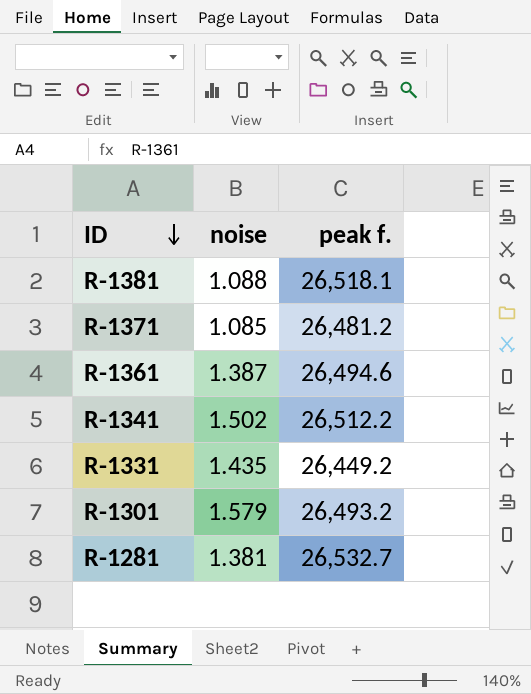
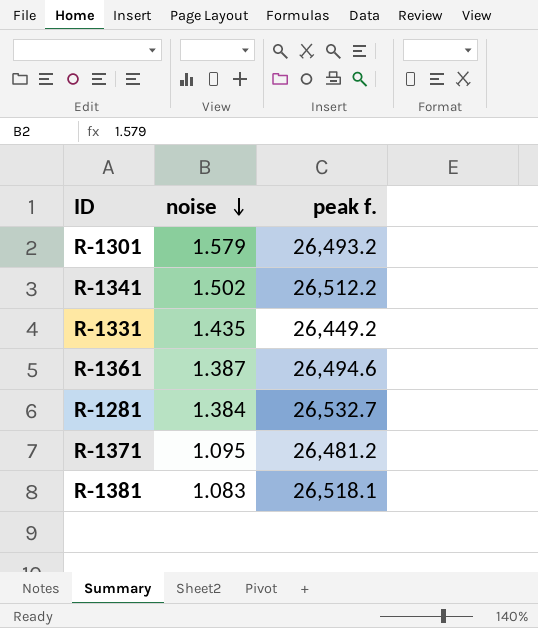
row order: ID descending -> noise descending
R-1281 | noise: 1.381 -> 1.384
R-1371 | noise: 1.085 -> 1.095
R-1381 | noise: 1.088 -> 1.083

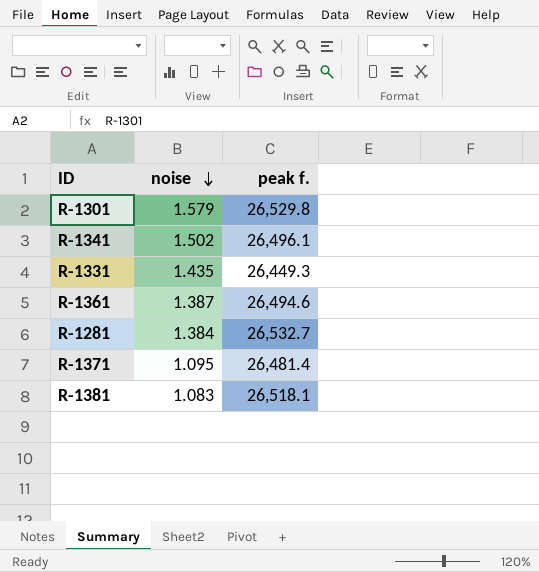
R-1301 | peak f.: 26,493.2 -> 26,529.8
R-1341 | peak f.: 26,512.2 -> 26,496.1
R-1331 | peak f.: 26,449.2 -> 26,449.3
R-1371 | peak f.: 26,481.2 -> 26,481.4

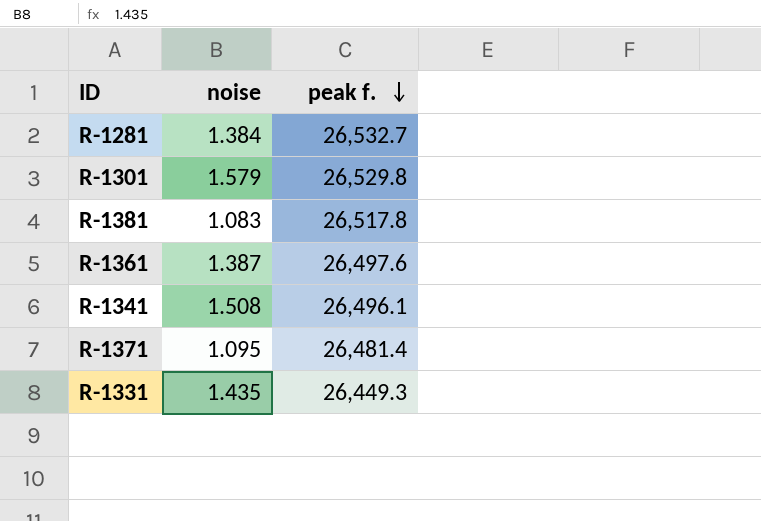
row order: noise descending -> peak f. descending
R-1381 | peak f.: 26,518.1 -> 26,517.8
R-1361 | peak f.: 26,494.6 -> 26,497.6
R-1341 | noise: 1.502 -> 1.508

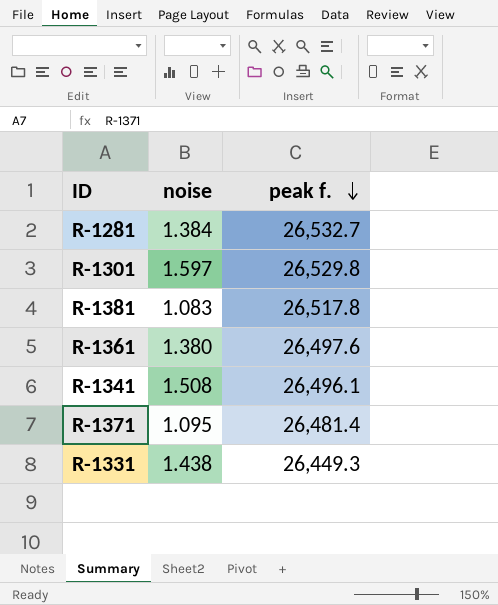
R-1301 | noise: 1.579 -> 1.597
R-1361 | noise: 1.387 -> 1.380
R-1331 | noise: 1.435 -> 1.438

